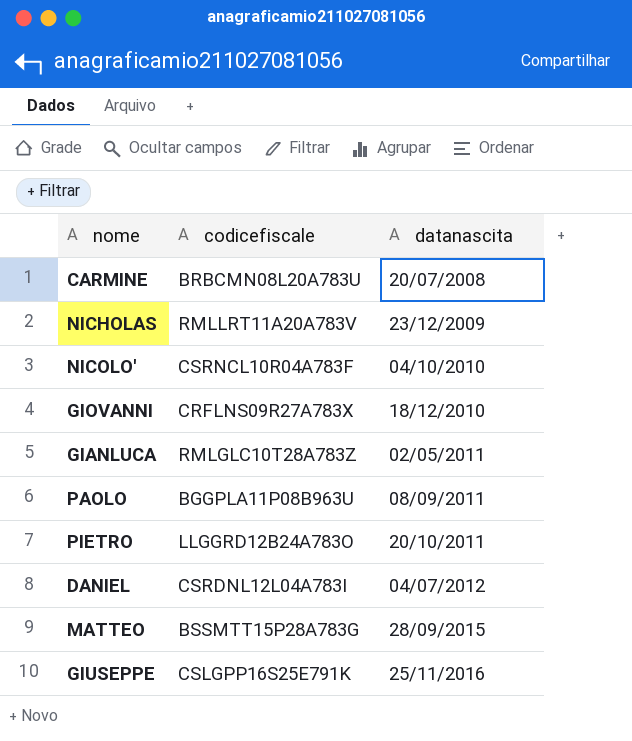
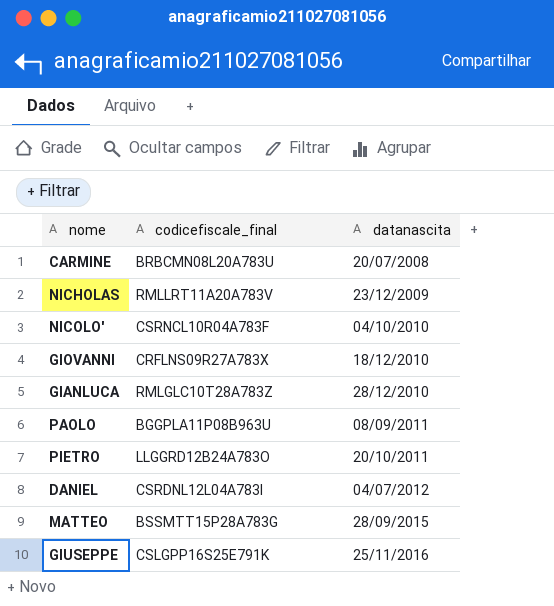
column name: codicefiscale -> codicefiscale_final
GIANLUCA | datanascita: 02/05/2011 -> 28/12/2010

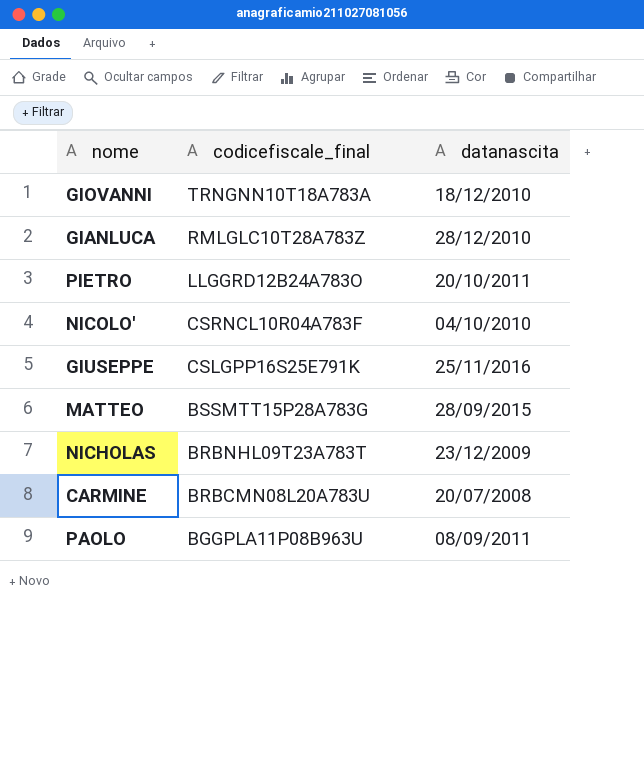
row order: datanascita ascending -> codicefiscale_final descending
row DANIEL: CSRDNL12L04A783I | 04/07/2012 -> none
GIOVANNI | codicefiscale_final: CRFLNS09R27A783X -> TRNGNN10T18A783A
NICHOLAS | codicefiscale_final: RMLLRT11A20A783V -> BRBNHL09T23A783T

